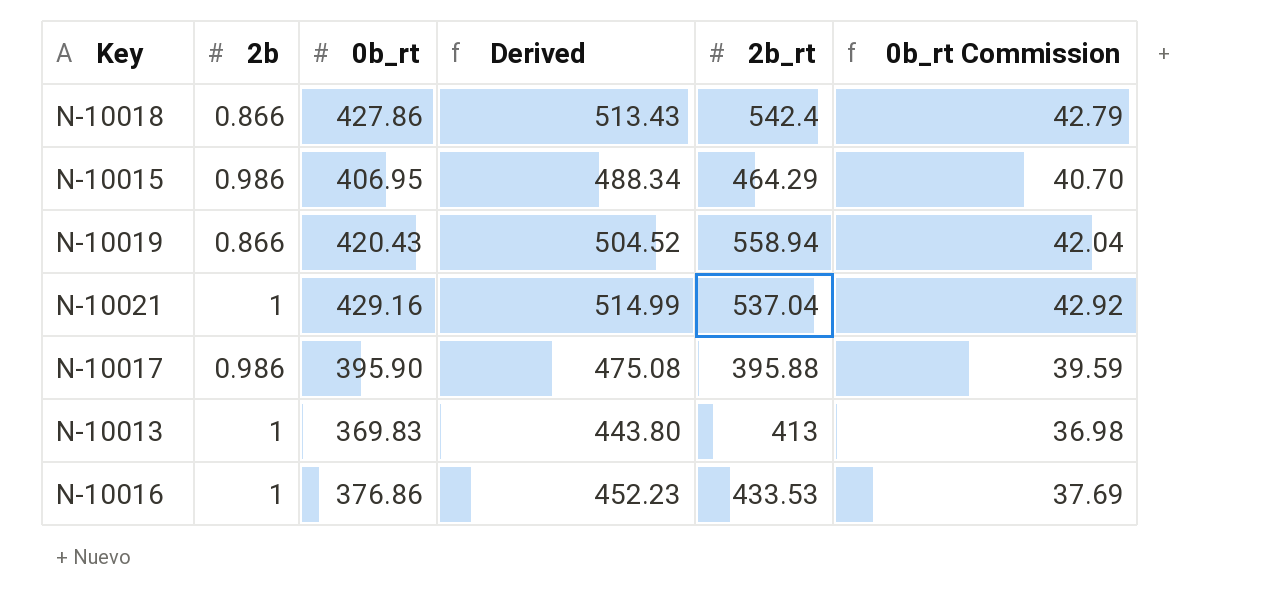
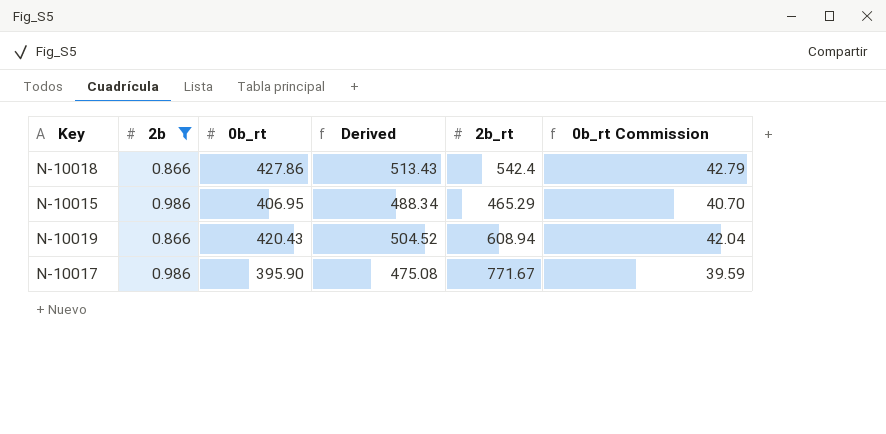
filter: none -> 2b != 1
N-10015 | 2b_rt: 464.29 -> 465.29
N-10019 | 2b_rt: 558.94 -> 608.94
N-10017 | 2b_rt: 395.88 -> 771.67

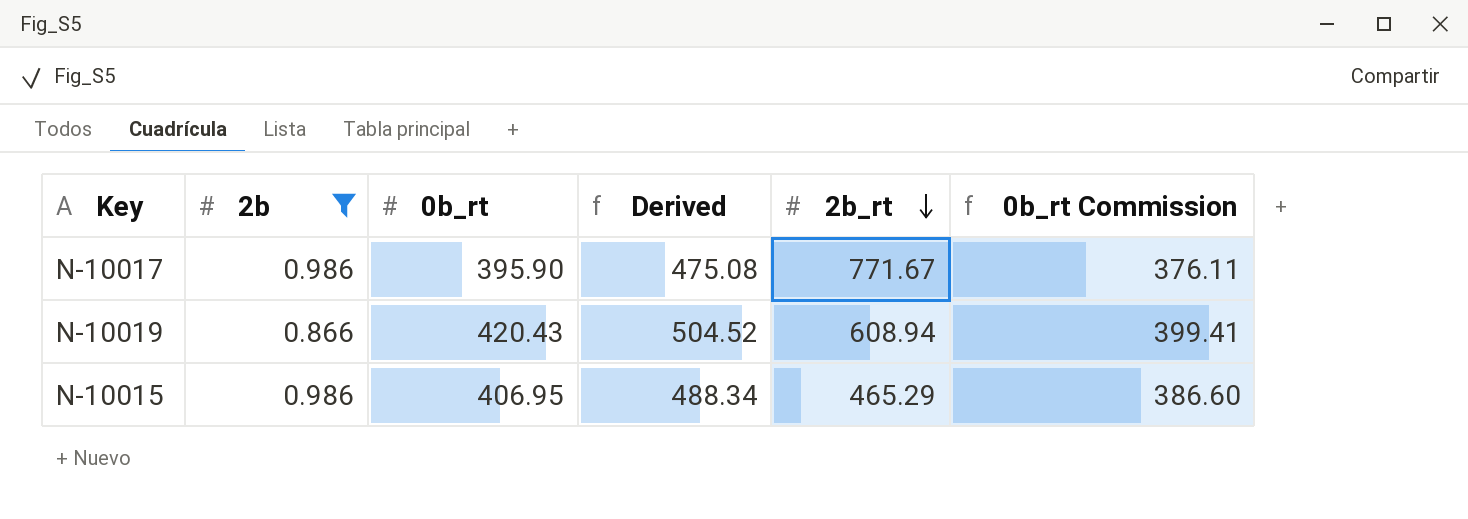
row order: none -> 2b_rt descending
column 0b_rt Commission | formula: [0b_rt] * 0.1 -> [0b_rt] * 0.95
row N-10018: 0.866 | 427.86 | 513.43 | 542.4 | 42.79 -> none

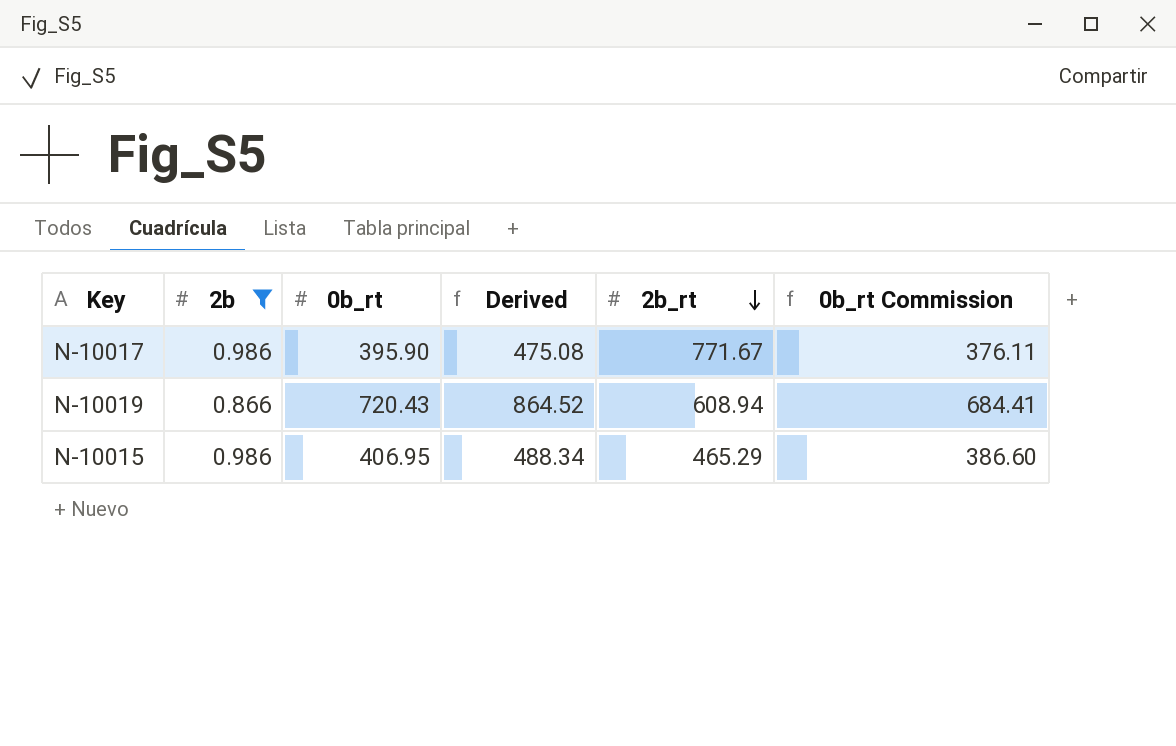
N-10019 | 0b_rt: 420.43 -> 720.43
N-10019 | Derived: 504.52 -> 864.52
N-10019 | 0b_rt Commission: 399.41 -> 684.41

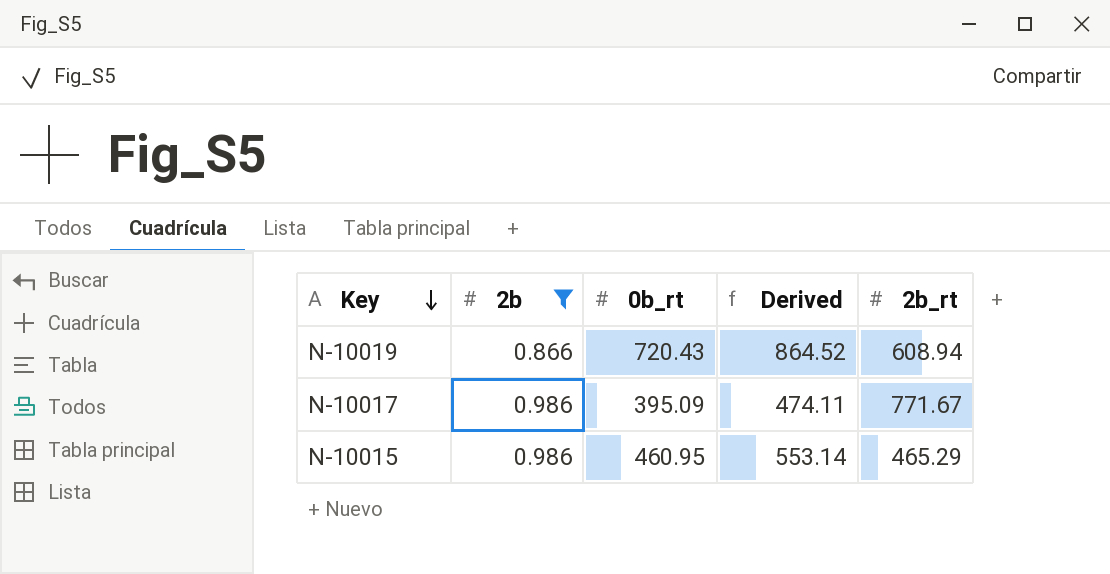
row order: 2b_rt descending -> Key descending
column 0b_rt Commission | formula: [0b_rt] * 0.95 -> none
N-10017 | 0b_rt: 395.90 -> 395.09
N-10017 | Derived: 475.08 -> 474.11
N-10015 | 0b_rt: 406.95 -> 460.95
N-10015 | Derived: 488.34 -> 553.14

